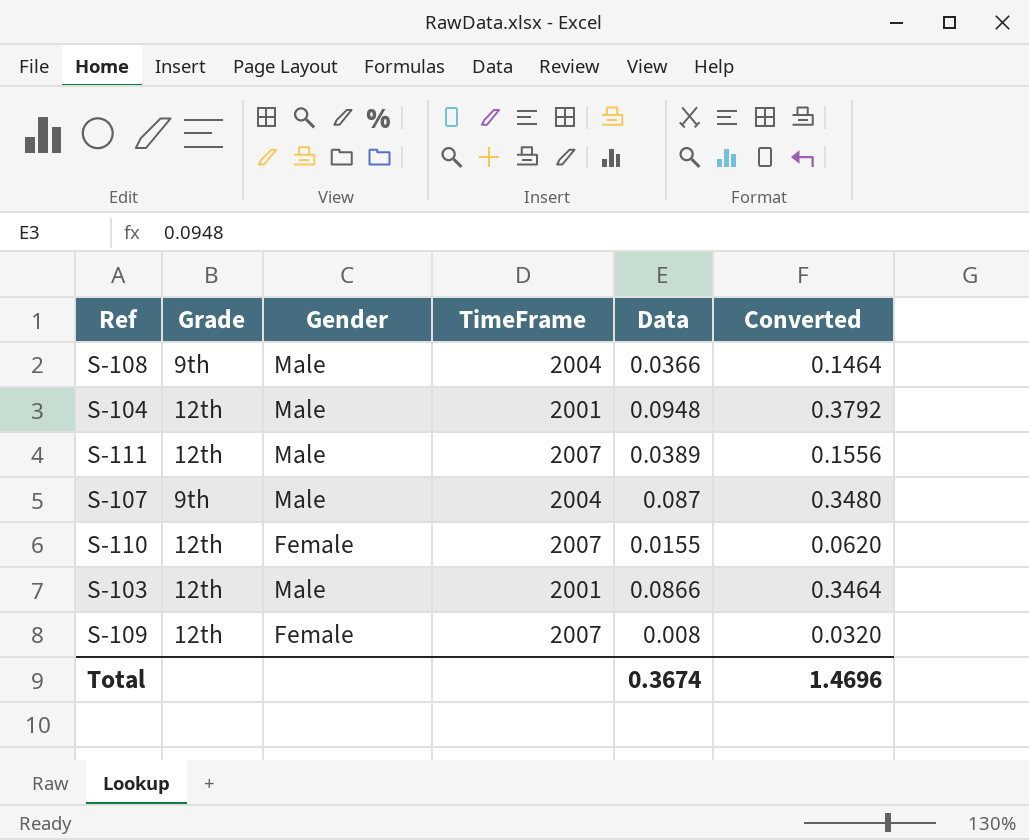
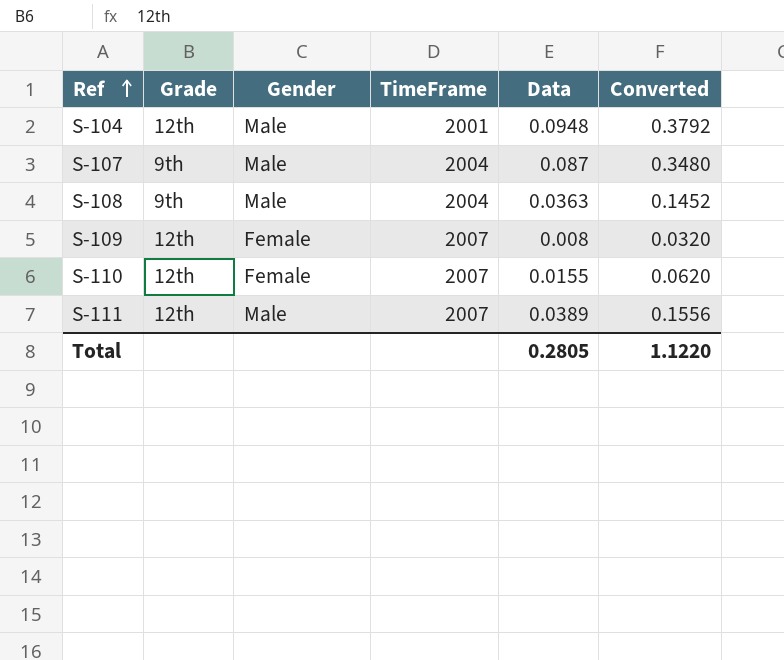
row order: none -> Ref ascending
row S-103: 12th | Male | 2001 | 0.0866 | 0.3464 -> none
S-108 | Data: 0.0366 -> 0.0363
S-108 | Converted: 0.1464 -> 0.1452
Total | Data: 0.3674 -> 0.2805
Total | Converted: 1.4696 -> 1.1220

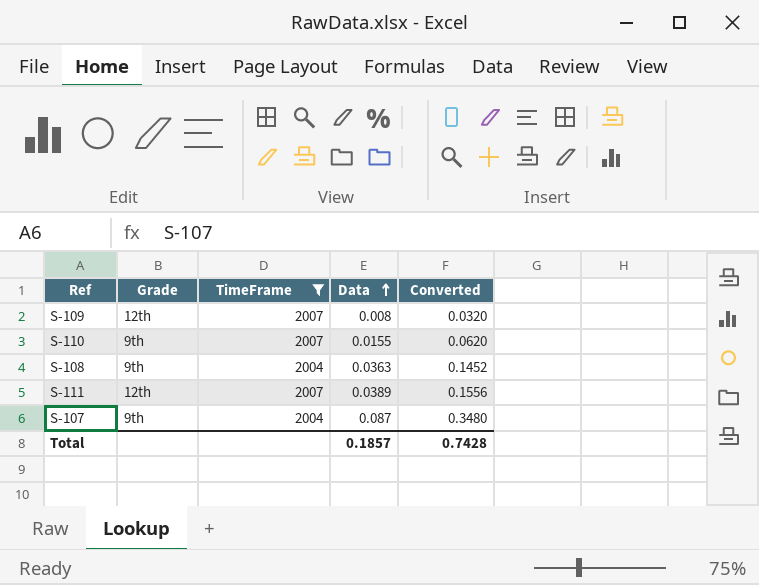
filter: none -> TimeFrame != 2001
row order: Ref ascending -> Data ascending
column Gender | position: 3 -> none
S-110 | Grade: 12th -> 9th
Total | Data: 0.2805 -> 0.1857
Total | Converted: 1.1220 -> 0.7428

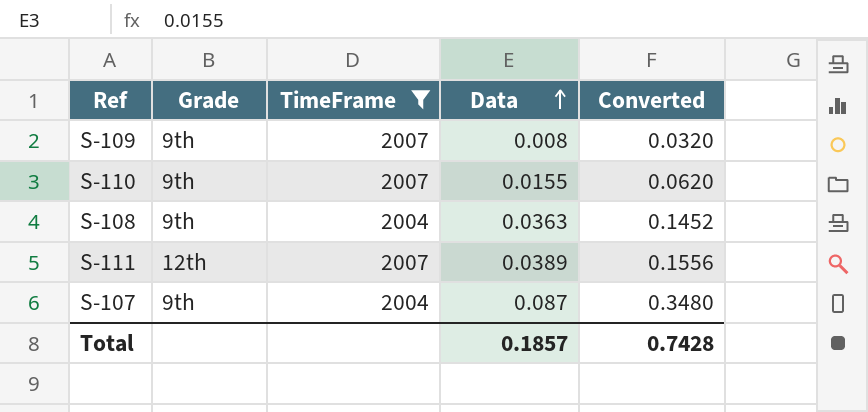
S-109 | Grade: 12th -> 9th

